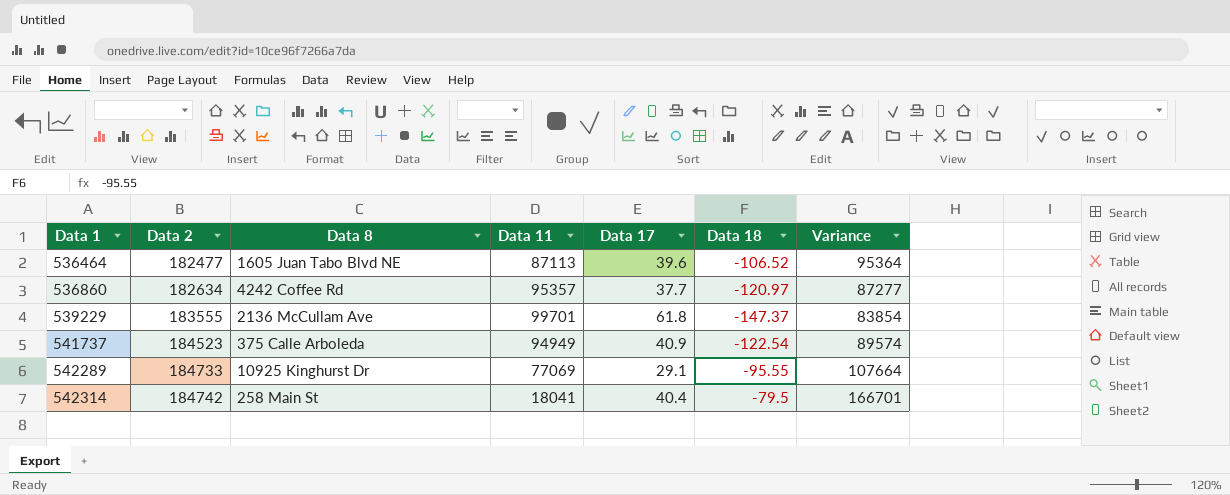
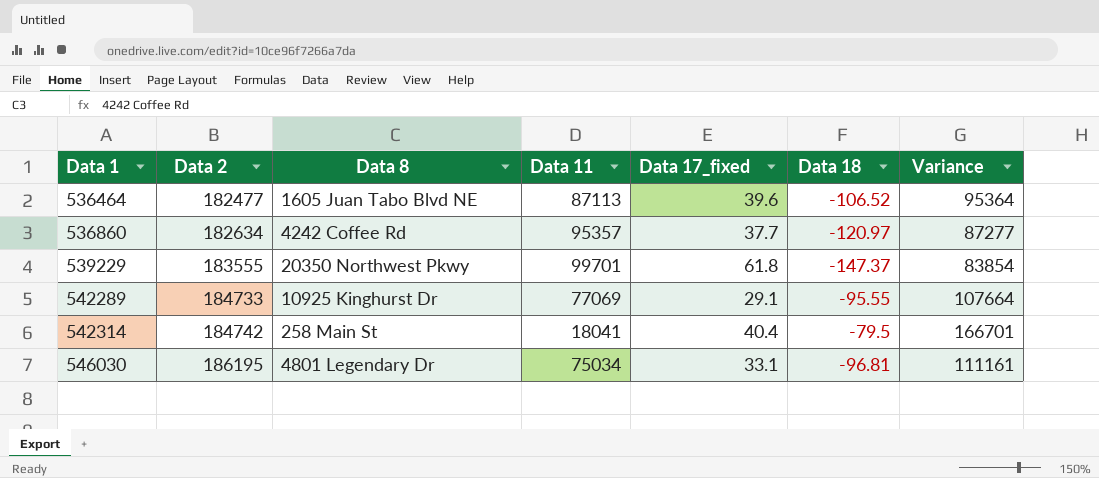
column name: Data 17 -> Data 17_fixed
row 541737: 184523 | 375 Calle Arboleda | 94949 | 40.9 | -122.54 | 89574 -> none
539229 | Data 8: 2136 McCullam Ave -> 20350 Northwest Pkwy
row 546030: none -> 186195 | 4801 Legendary Dr | 75034 | 33.1 | -96.81 | 111161

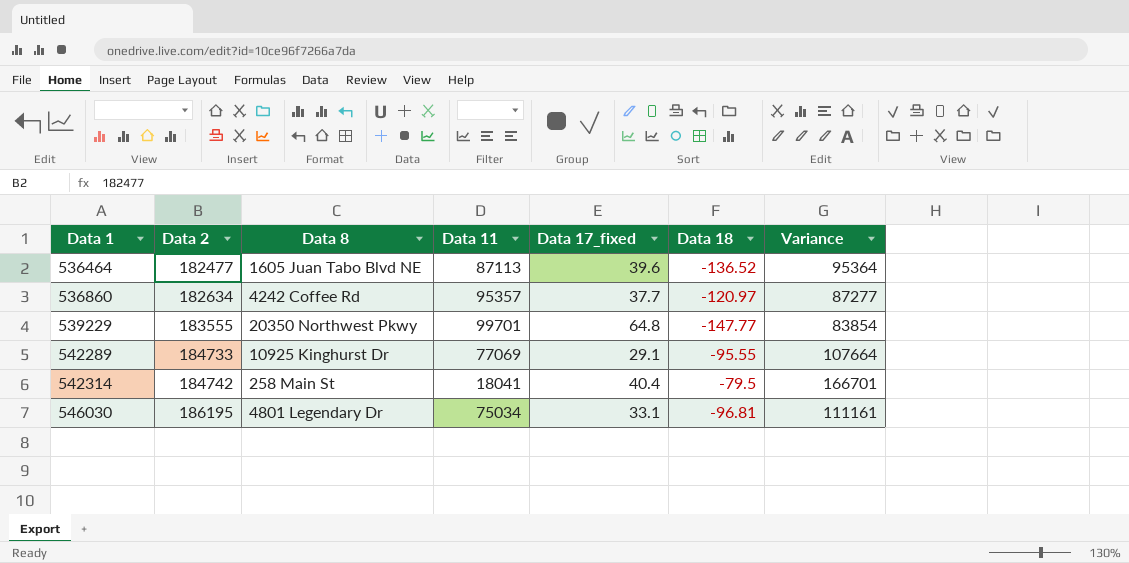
536464 | Data 18: -106.52 -> -136.52
539229 | Data 17_fixed: 61.8 -> 64.8
539229 | Data 18: -147.37 -> -147.77

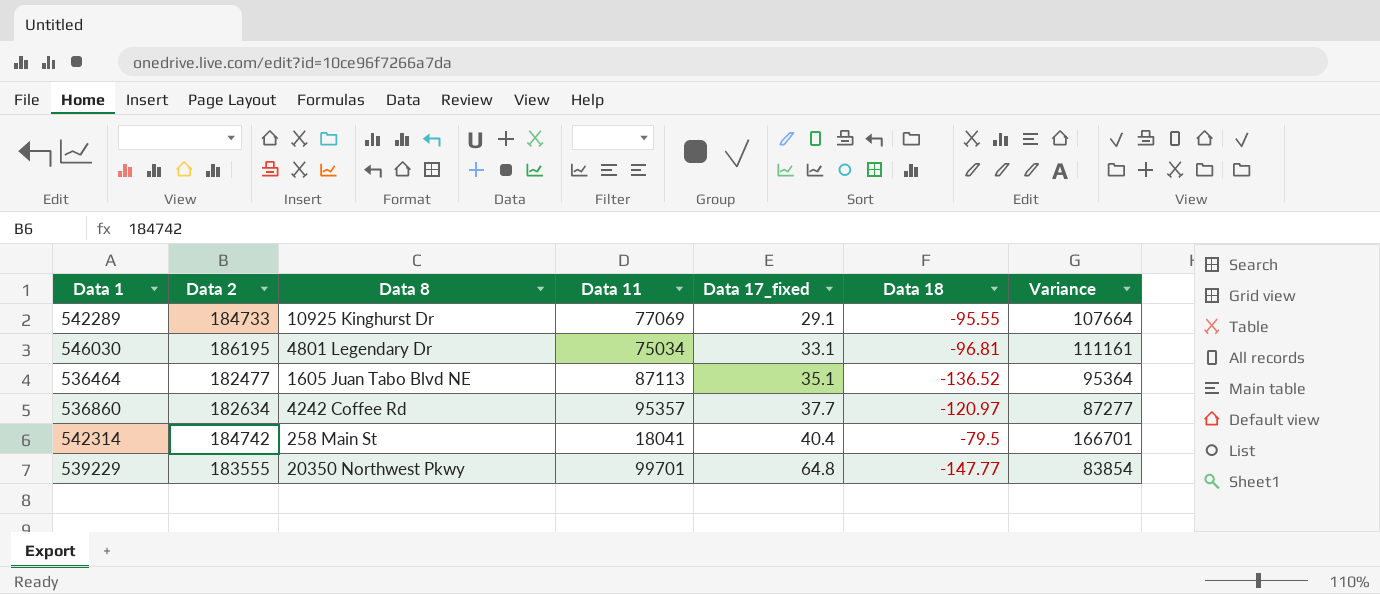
row order: Data 1 ascending -> Data 17_fixed ascending
536464 | Data 17_fixed: 39.6 -> 35.1

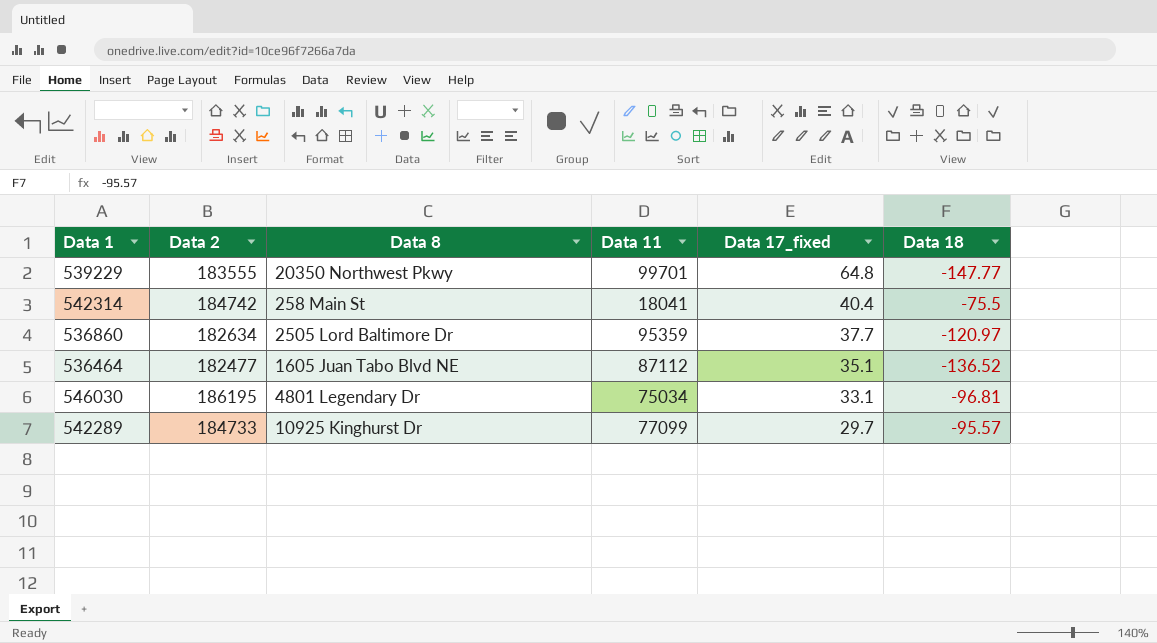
row order: Data 17_fixed ascending -> Data 17_fixed descending
column Variance | formula: [Data 2] - [Data 11] -> none
542314 | Data 18: -79.5 -> -75.5
536860 | Data 8: 4242 Coffee Rd -> 2505 Lord Baltimore Dr
536860 | Data 11: 95357 -> 95359
536464 | Data 11: 87113 -> 87112
542289 | Data 11: 77069 -> 77099
542289 | Data 17_fixed: 29.1 -> 29.7
542289 | Data 18: -95.55 -> -95.57

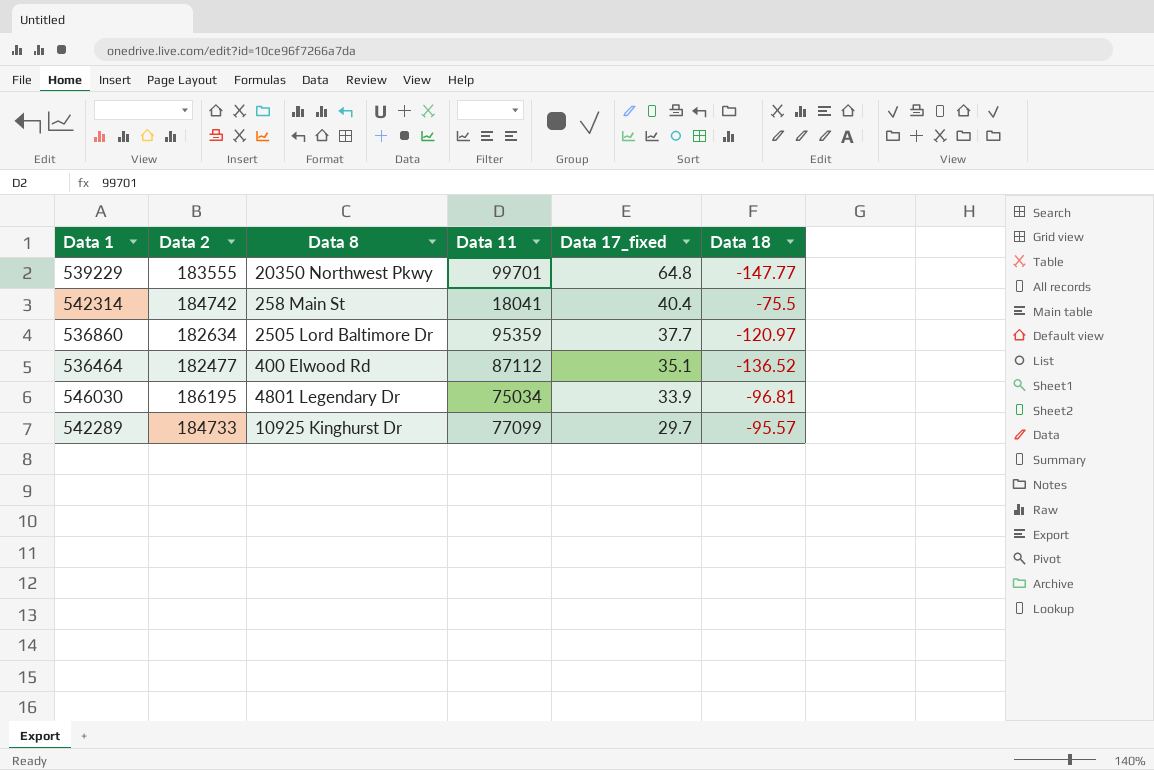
536464 | Data 8: 1605 Juan Tabo Blvd NE -> 400 Elwood Rd
546030 | Data 17_fixed: 33.1 -> 33.9

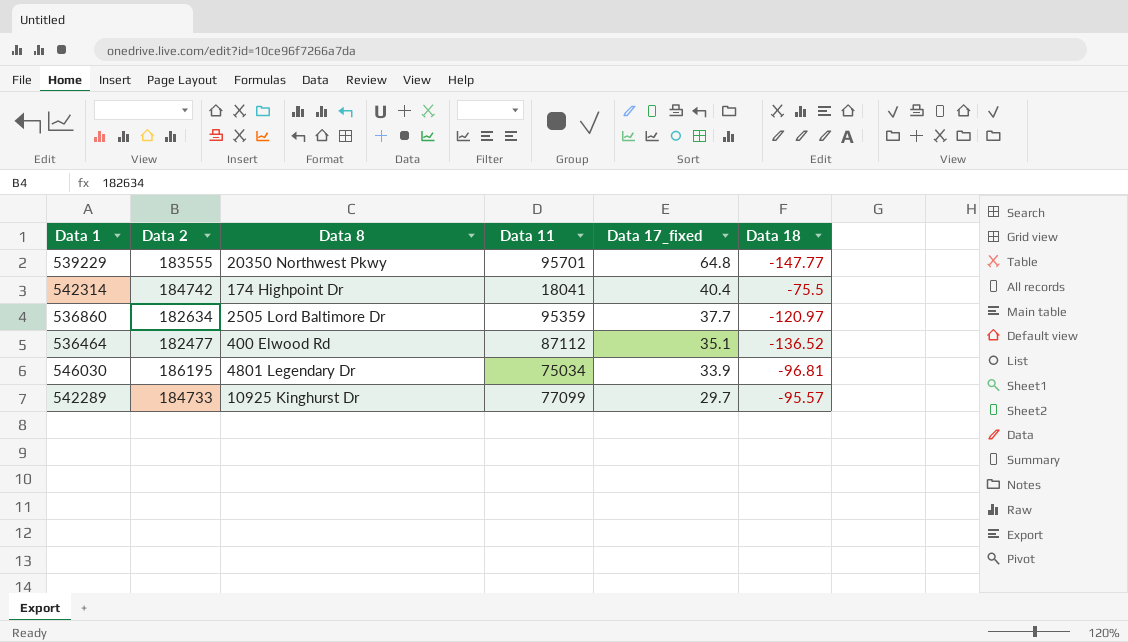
539229 | Data 11: 99701 -> 95701
542314 | Data 8: 258 Main St -> 174 Highpoint Dr

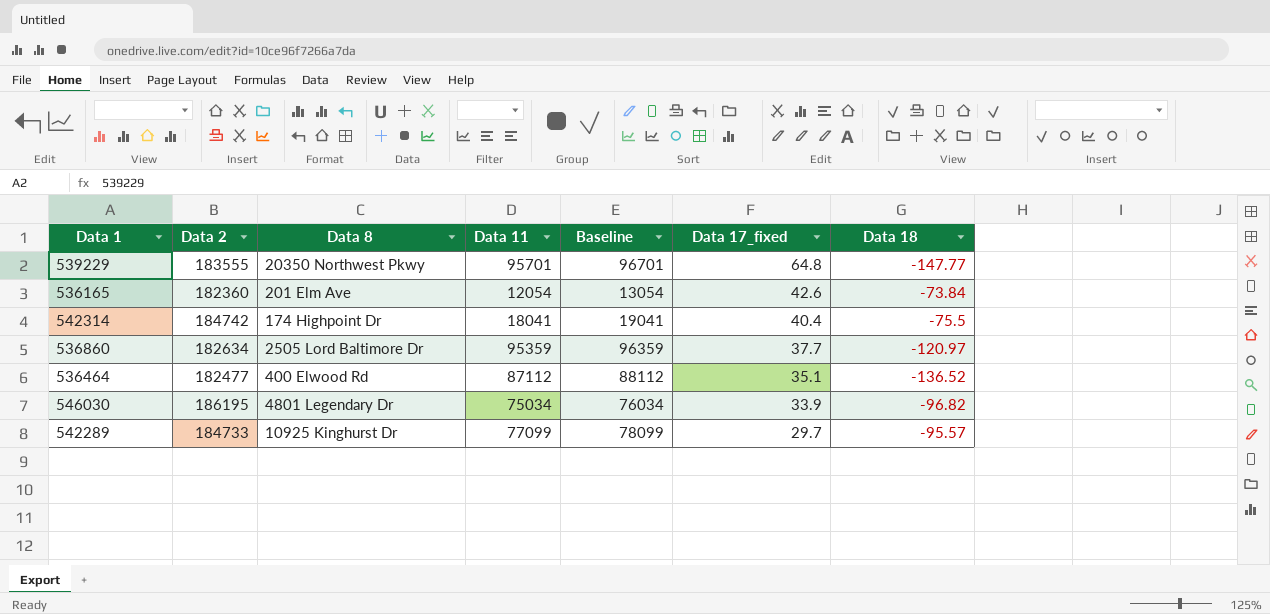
column Baseline | formula: none -> [Data 11] + 1000
row 536165: none -> 182360 | 201 Elm Ave | 12054 | 13054 | 42.6 | -73.84
546030 | Data 18: -96.81 -> -96.82

